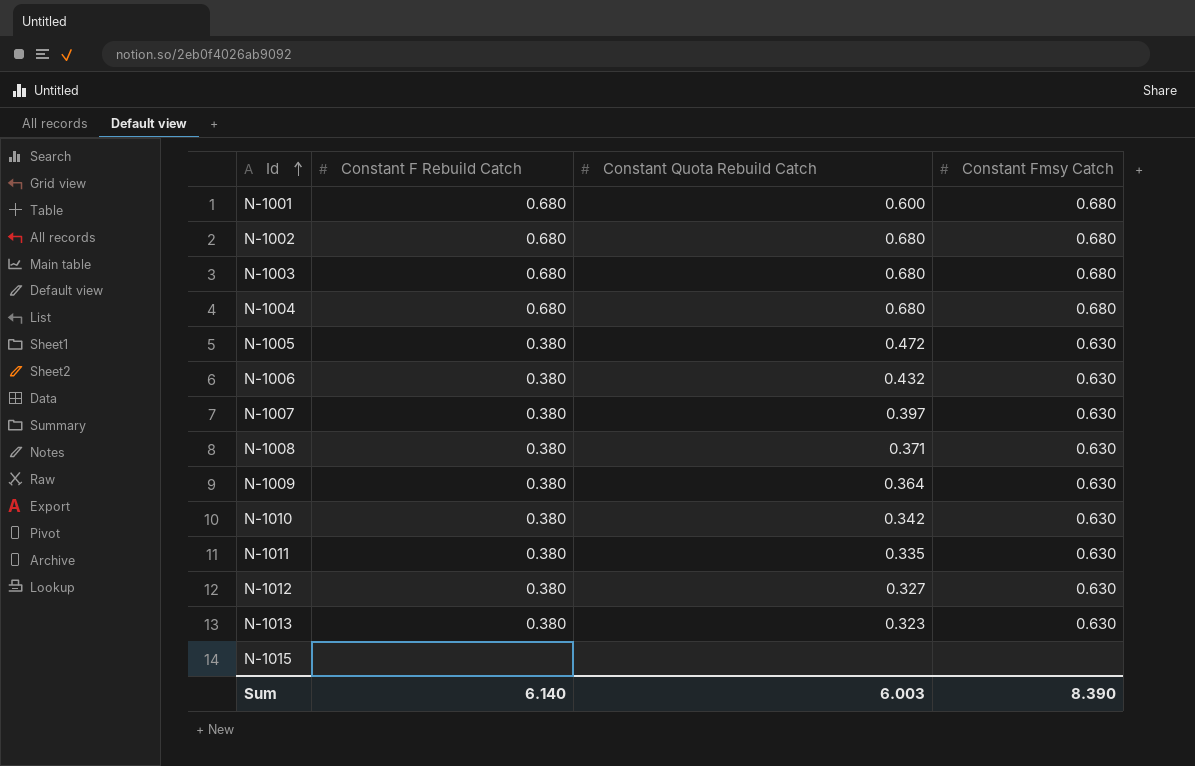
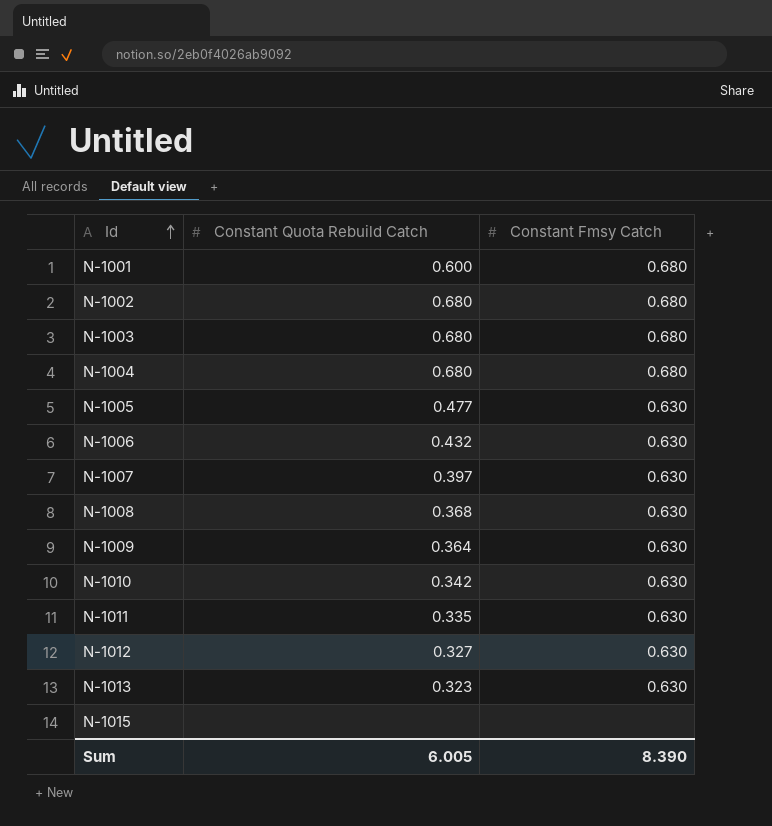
column Constant F Rebuild Catch | position: 2 -> none
N-1005 | Constant Quota Rebuild Catch: 0.472 -> 0.477
N-1008 | Constant Quota Rebuild Catch: 0.371 -> 0.368
Sum | Constant Quota Rebuild Catch: 6.003 -> 6.005

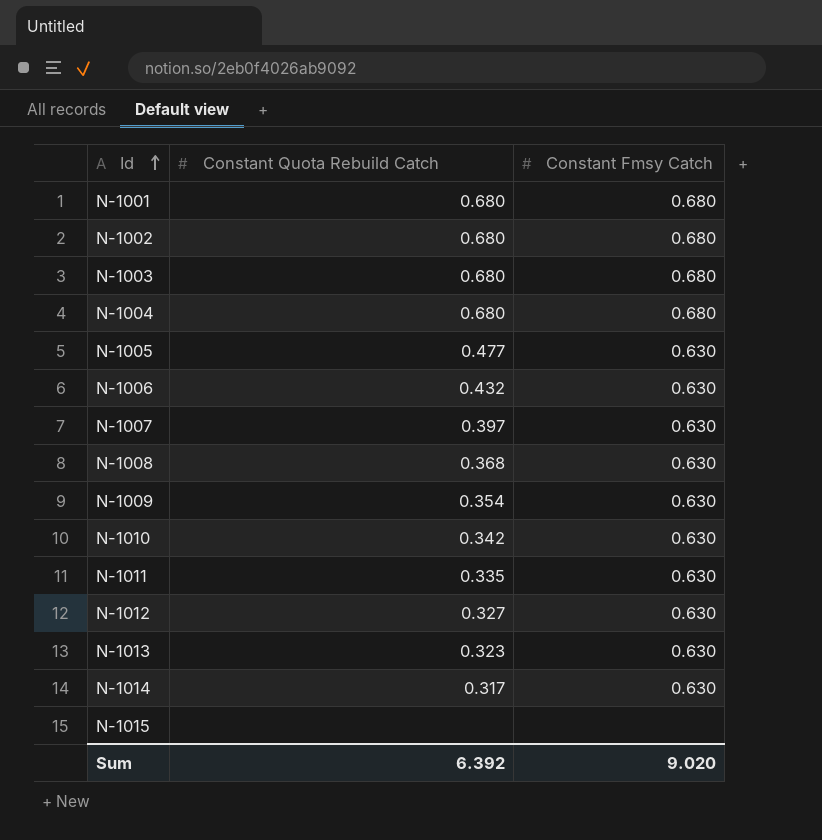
N-1001 | Constant Quota Rebuild Catch: 0.600 -> 0.680
N-1009 | Constant Quota Rebuild Catch: 0.364 -> 0.354
row N-1014: none -> 0.317 | 0.630
Sum | Constant Quota Rebuild Catch: 6.005 -> 6.392
Sum | Constant Fmsy Catch: 8.390 -> 9.020

